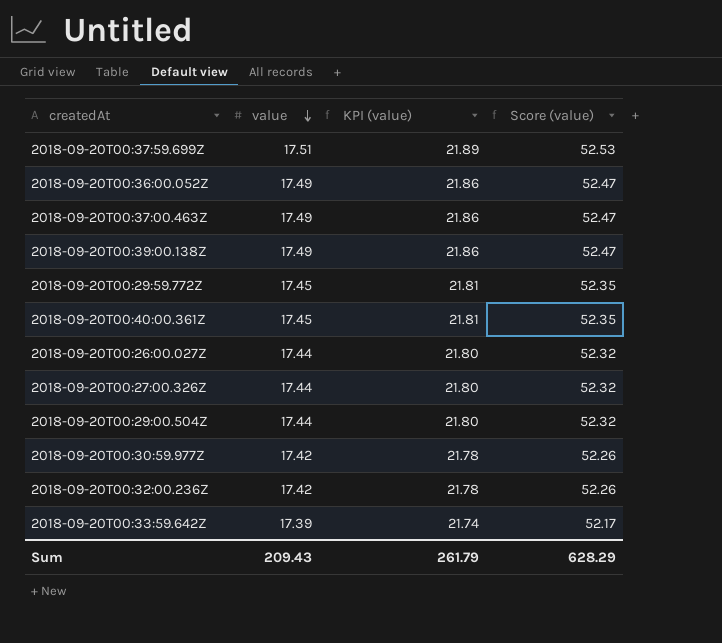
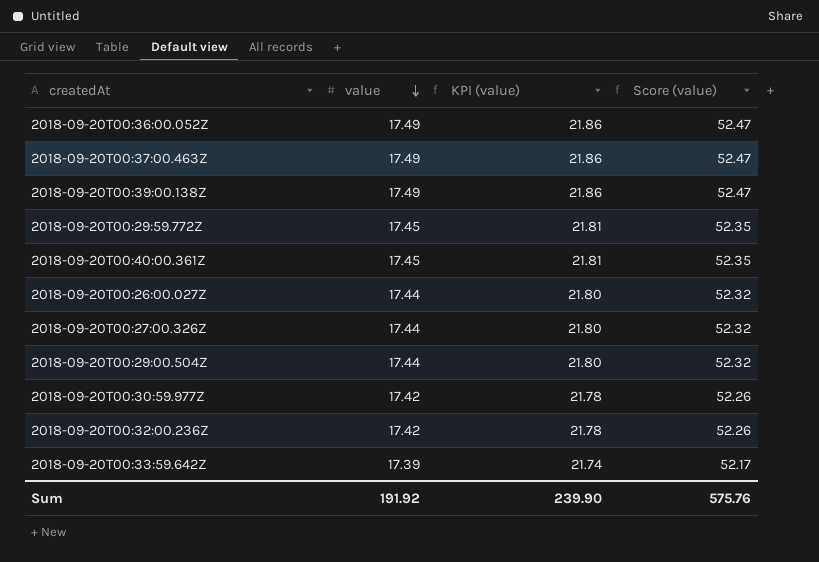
row 2018-09-20T00:37:59.699Z: 17.51 | 21.89 | 52.53 -> none
Sum | value: 209.43 -> 191.92
Sum | KPI (value): 261.79 -> 239.90
Sum | Score (value): 628.29 -> 575.76

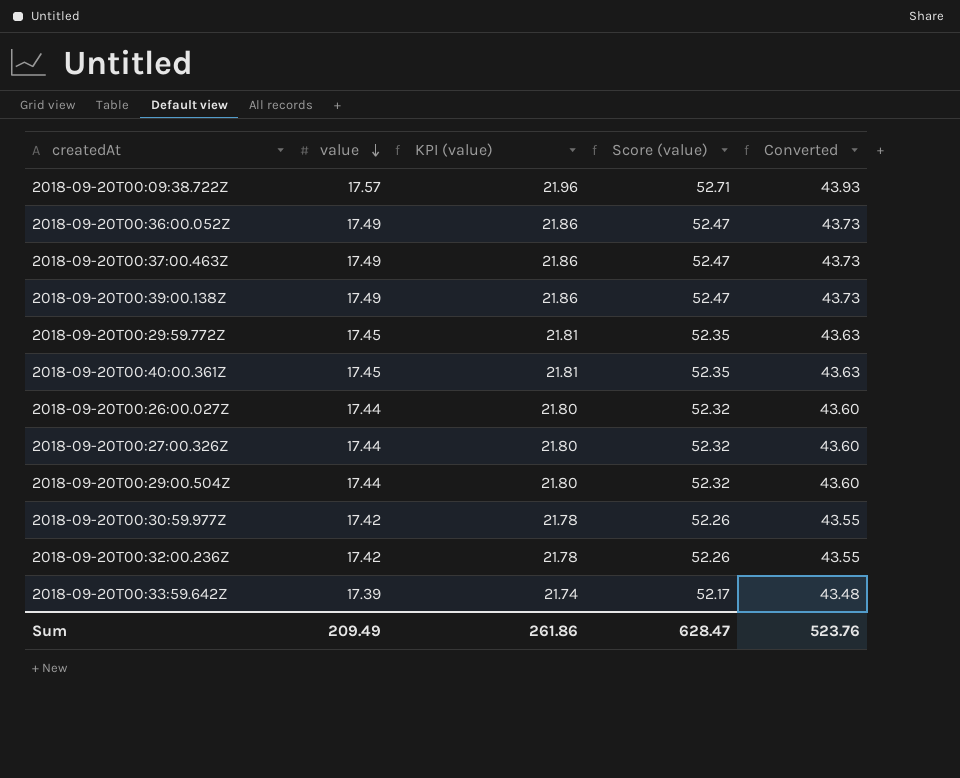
column Converted | formula: none -> [value] * 2.5
row 2018-09-20T00:09:38.722Z: none -> 17.57 | 21.96 | 52.71 | 43.93
Sum | value: 191.92 -> 209.49
Sum | KPI (value): 239.90 -> 261.86
Sum | Score (value): 575.76 -> 628.47

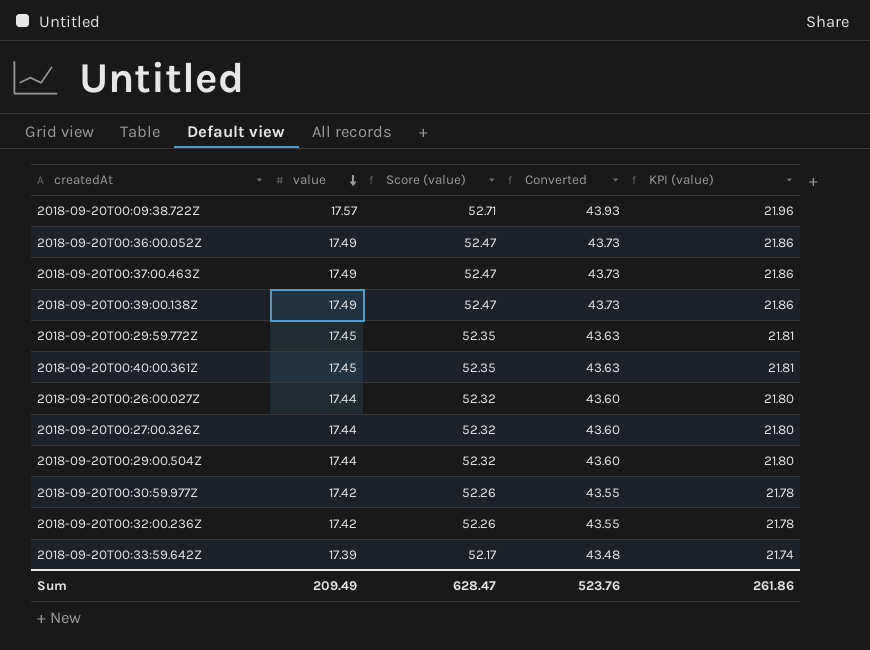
column KPI (value) | position: 3 -> 5

